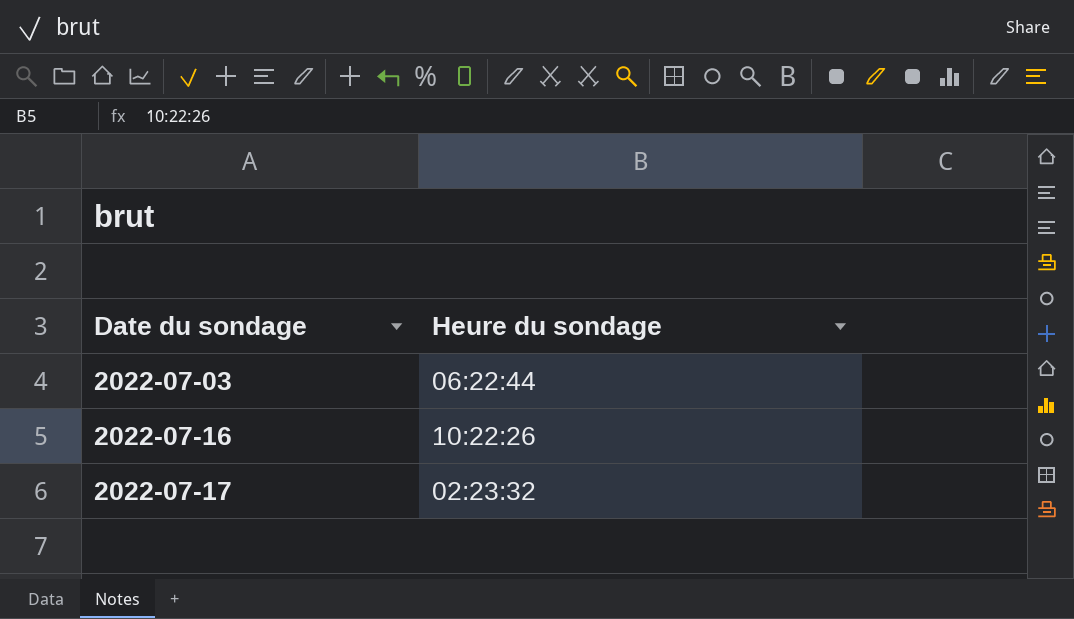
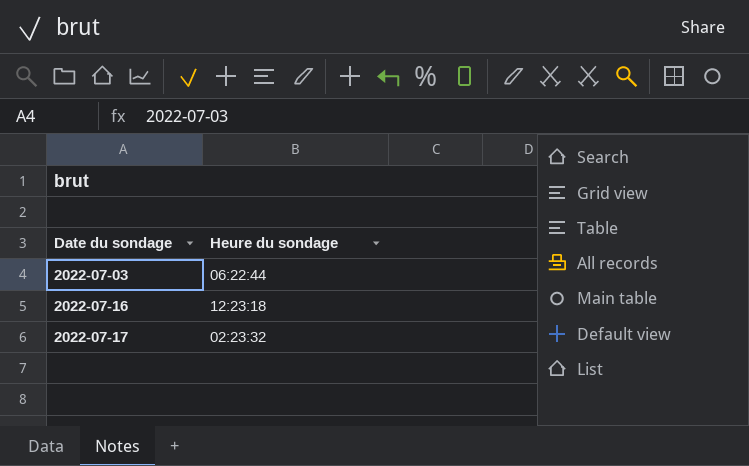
2022-07-16 | Heure du sondage: 10:22:26 -> 12:23:18

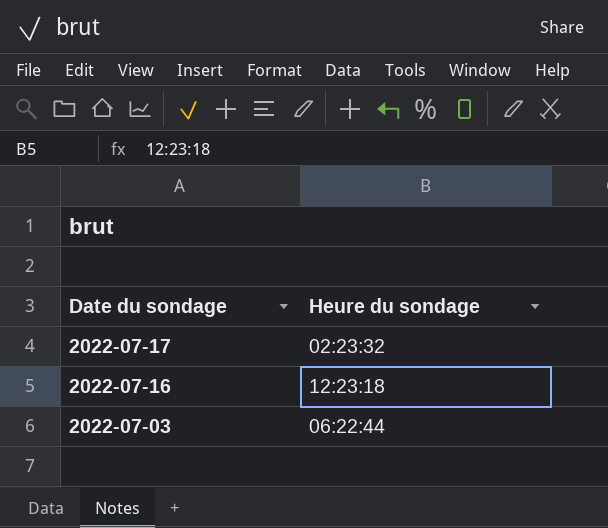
row order: Date du sondage ascending -> Date du sondage descending

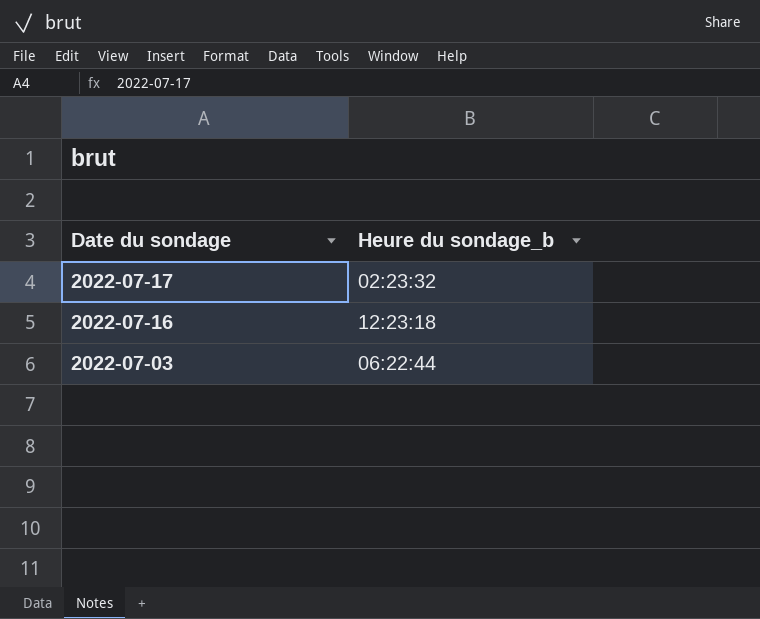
column name: Heure du sondage -> Heure du sondage_b

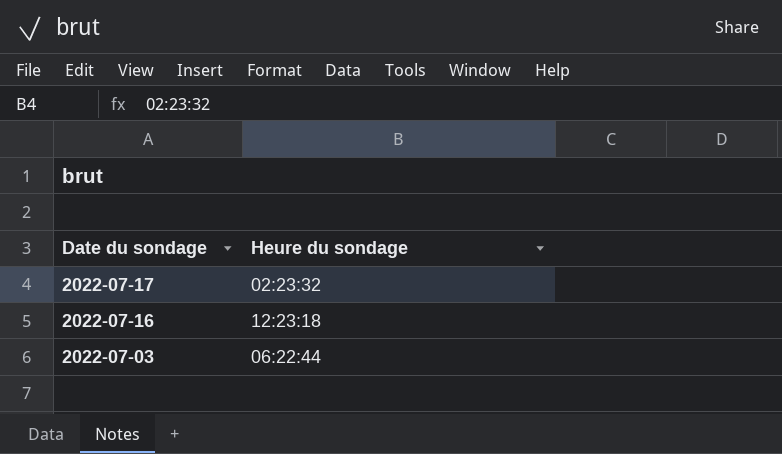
column name: Heure du sondage_b -> Heure du sondage

